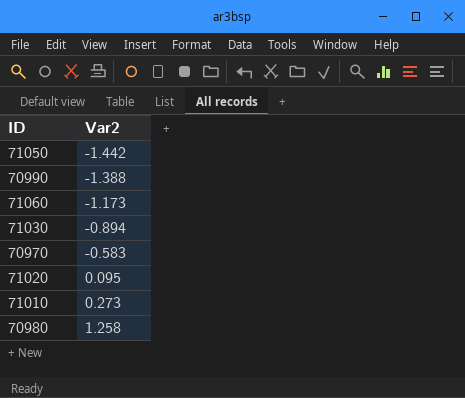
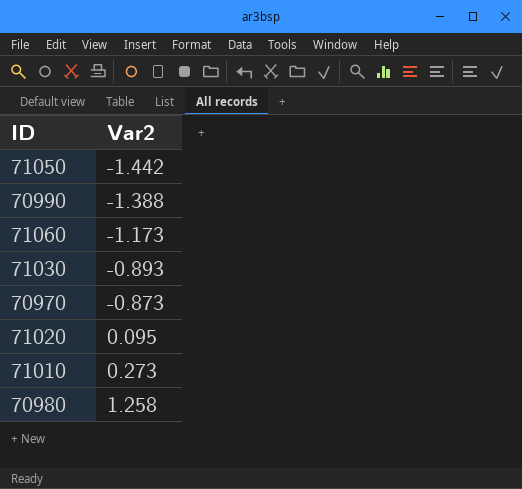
71030 | Var2: -0.894 -> -0.893
70970 | Var2: -0.583 -> -0.873

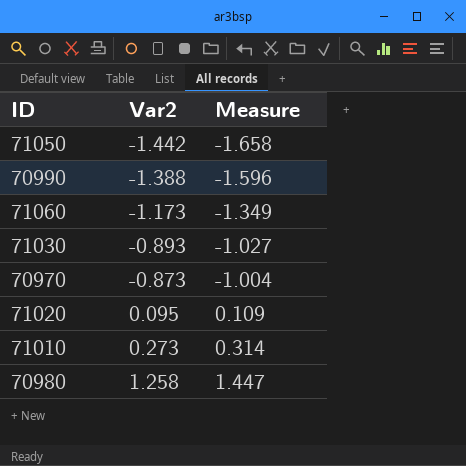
column Measure | formula: none -> [Var2] * 1.15

